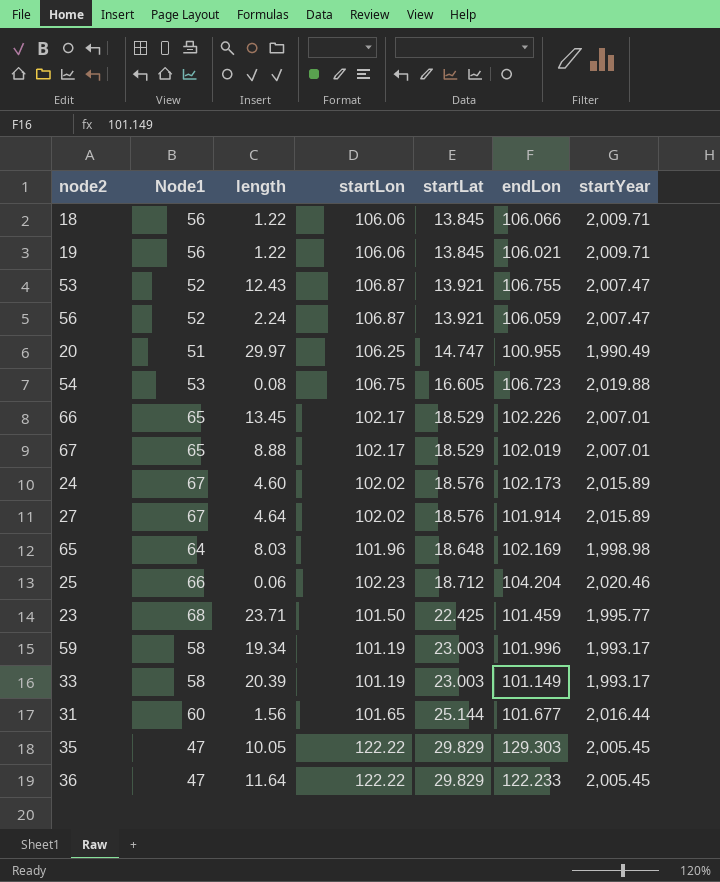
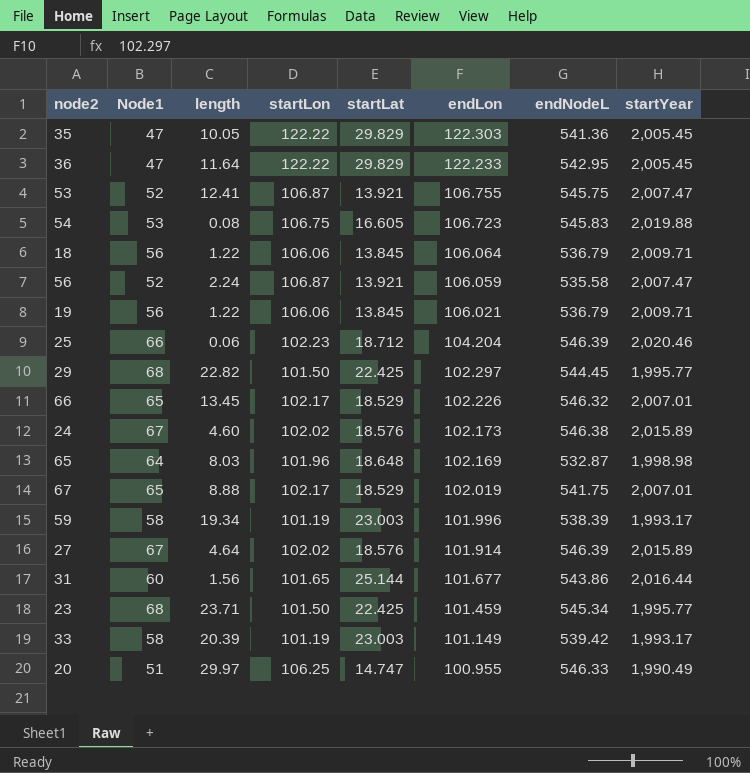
row order: startLat ascending -> endLon descending
column endNodeL | position: none -> 7
35 | endLon: 129.303 -> 122.303
53 | length: 12.43 -> 12.41
18 | endLon: 106.066 -> 106.064
row 29: none -> 68 | 22.82 | 101.50 | 22.425 | 102.297 | 544.45 | 1,995.77

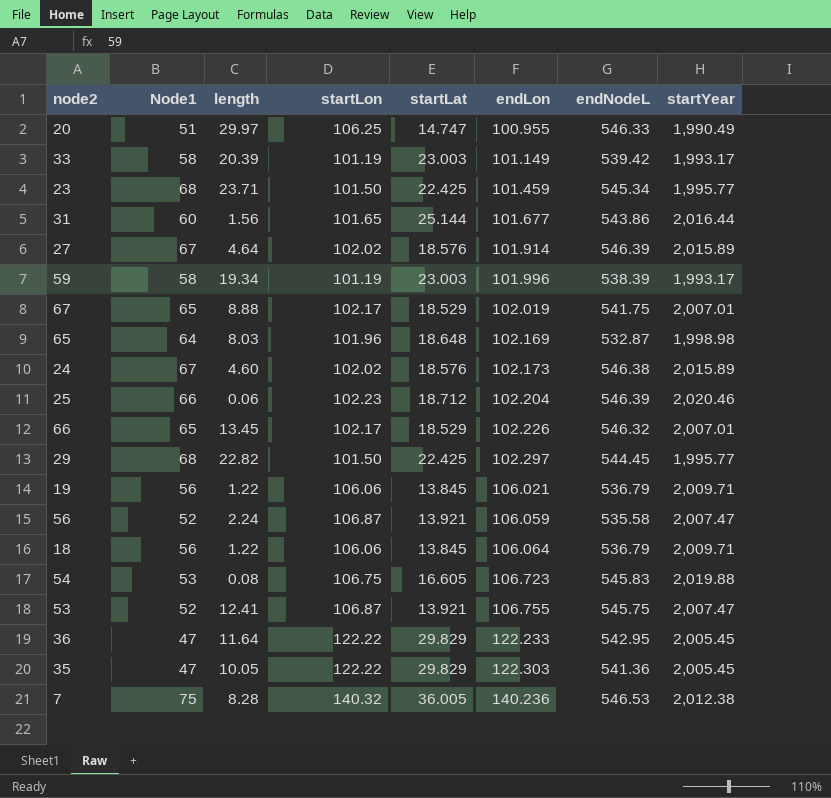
row order: endLon descending -> endLon ascending
25 | endLon: 104.204 -> 102.204
row 7: none -> 75 | 8.28 | 140.32 | 36.005 | 140.236 | 546.53 | 2,012.38

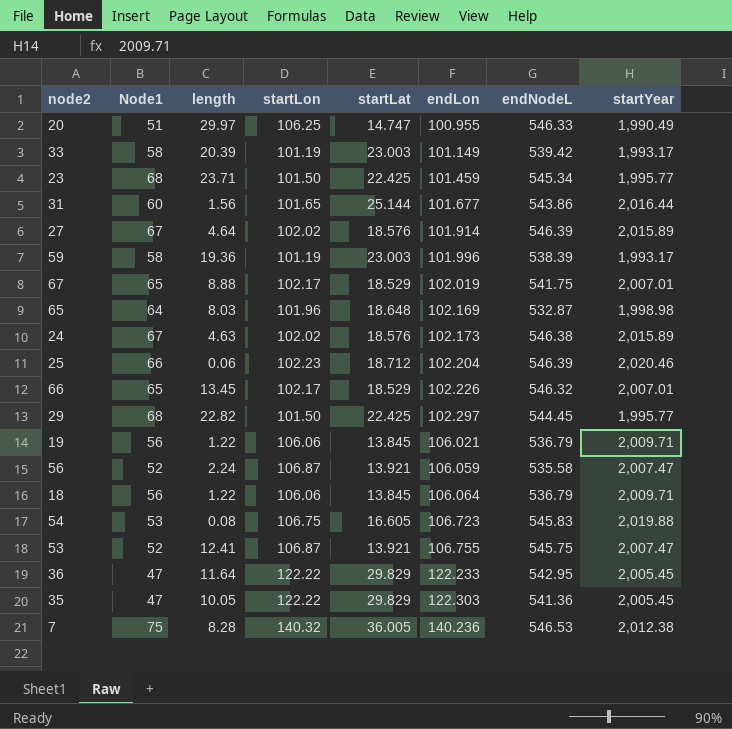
59 | length: 19.34 -> 19.36
24 | length: 4.60 -> 4.63

